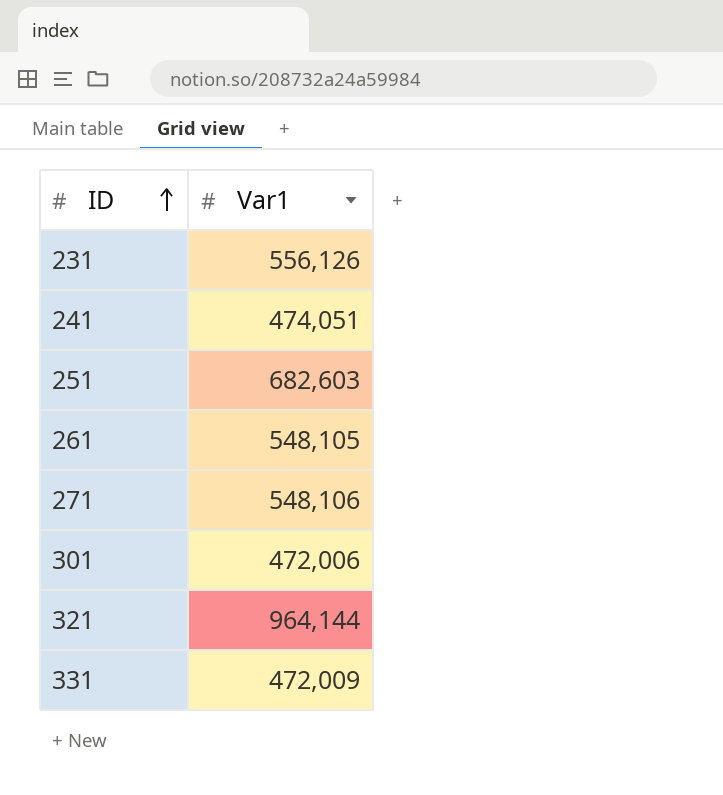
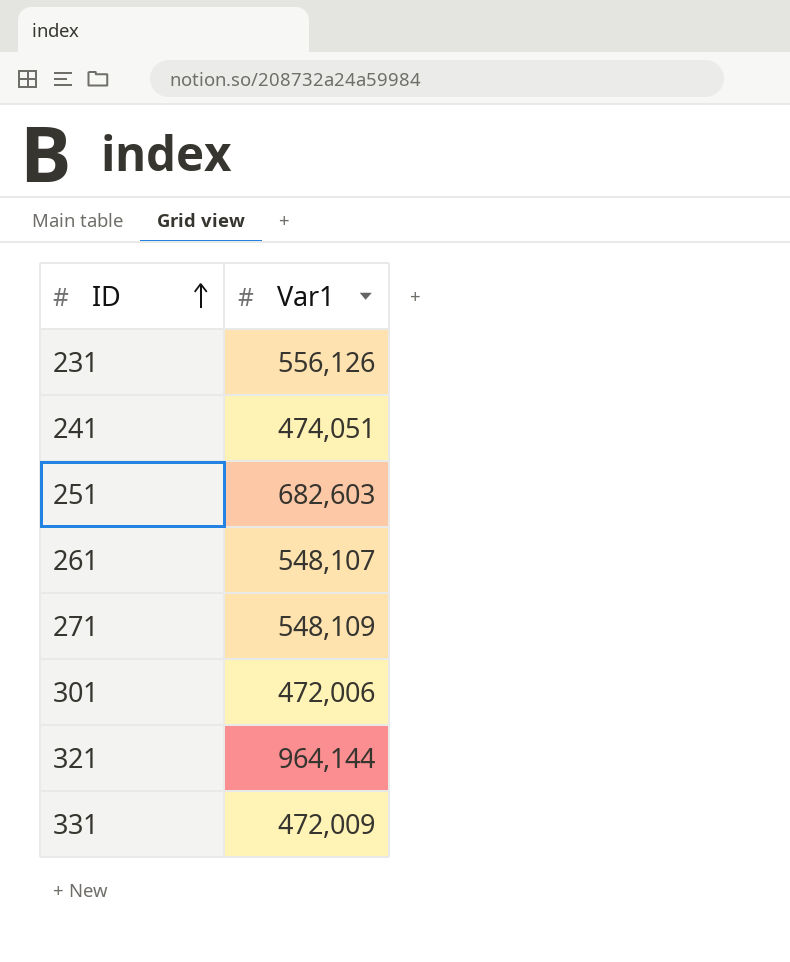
261 | Var1: 548,105 -> 548,107
271 | Var1: 548,106 -> 548,109

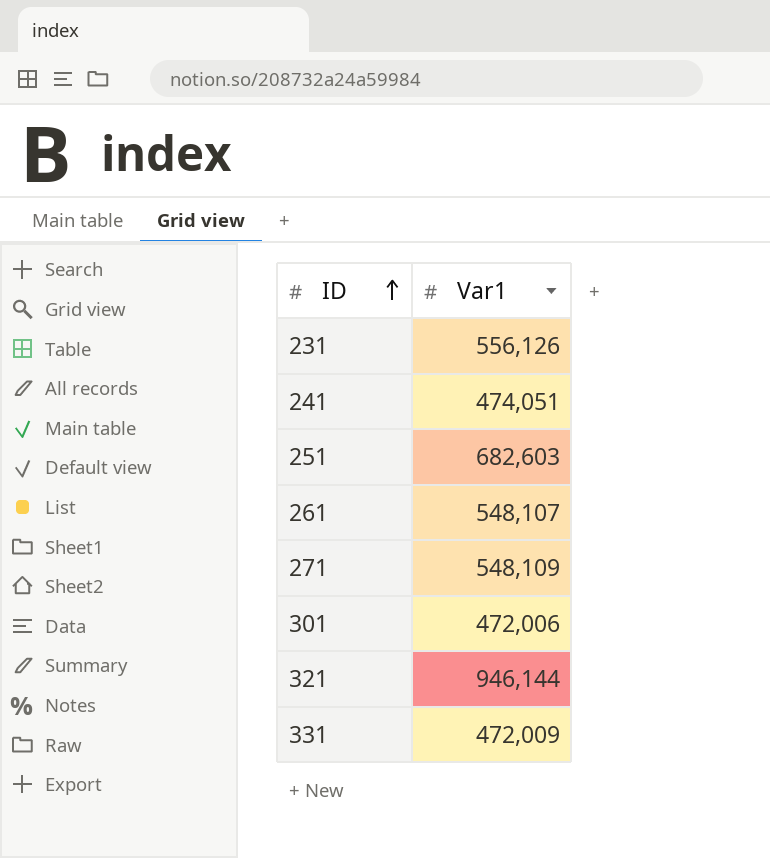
321 | Var1: 964,144 -> 946,144

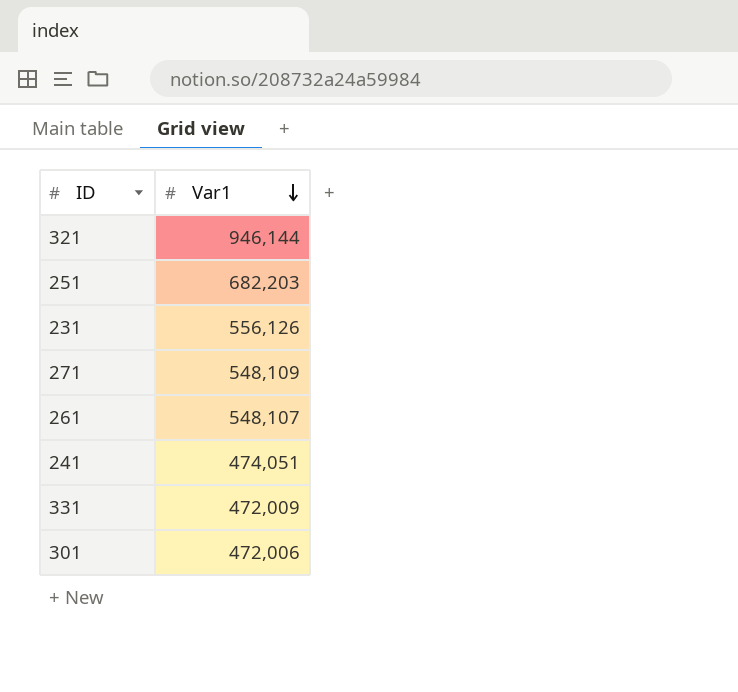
row order: ID ascending -> Var1 descending
251 | Var1: 682,603 -> 682,203

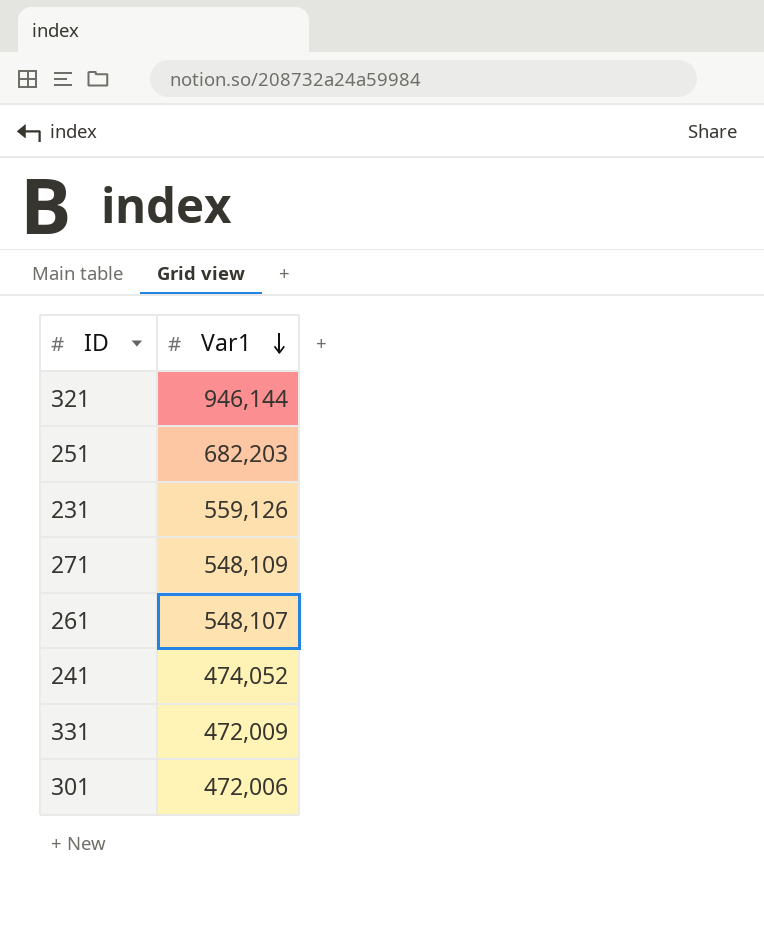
231 | Var1: 556,126 -> 559,126
241 | Var1: 474,051 -> 474,052

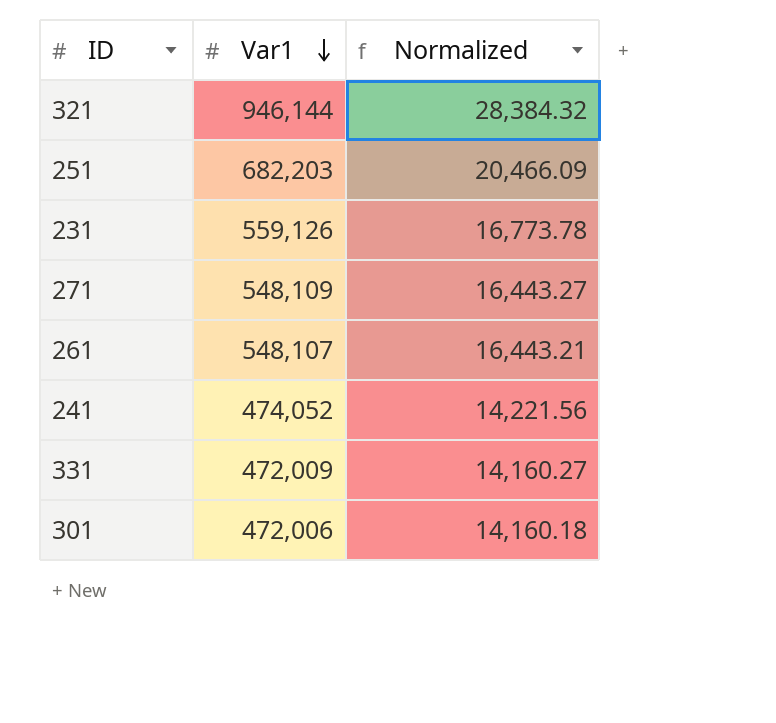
column Normalized | formula: none -> [Var1] * 0.03

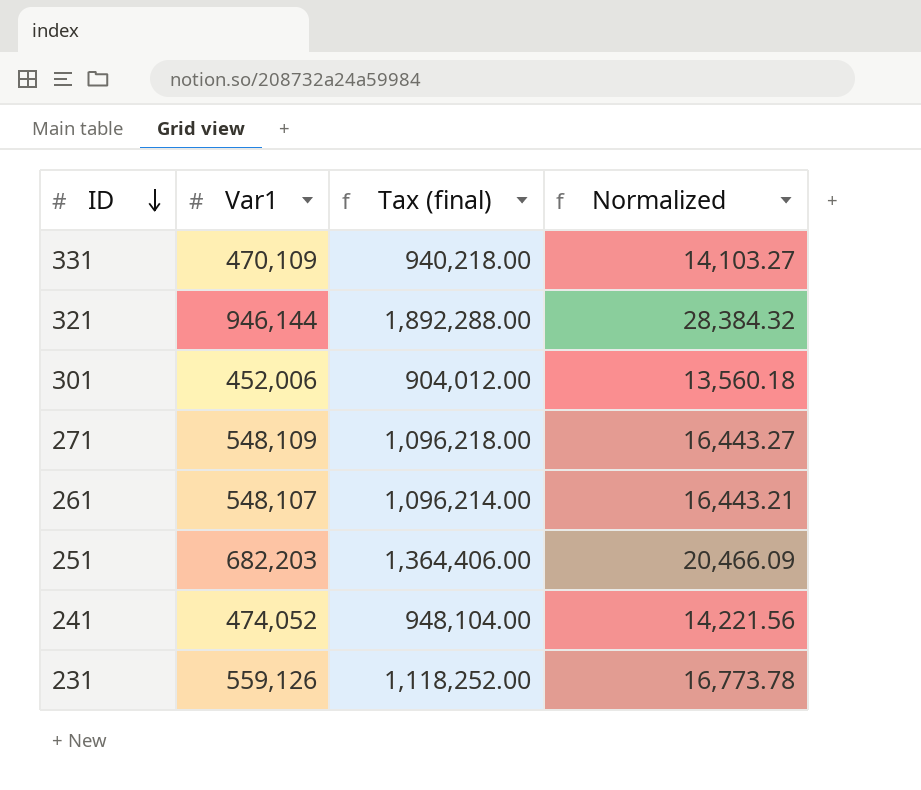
row order: Var1 descending -> ID descending
column Tax (final) | formula: none -> [Var1] * 2
331 | Var1: 472,009 -> 470,109
331 | Normalized: 14,160.27 -> 14,103.27
301 | Var1: 472,006 -> 452,006
301 | Normalized: 14,160.18 -> 13,560.18

